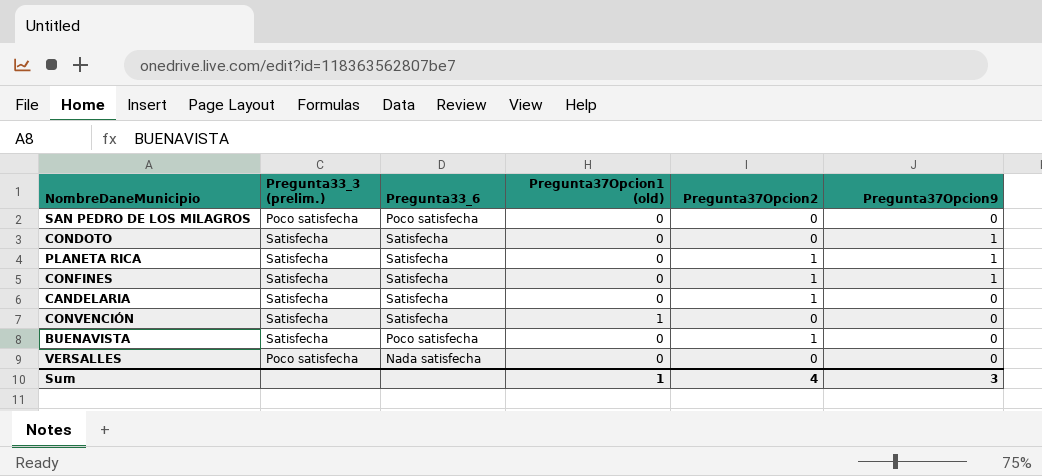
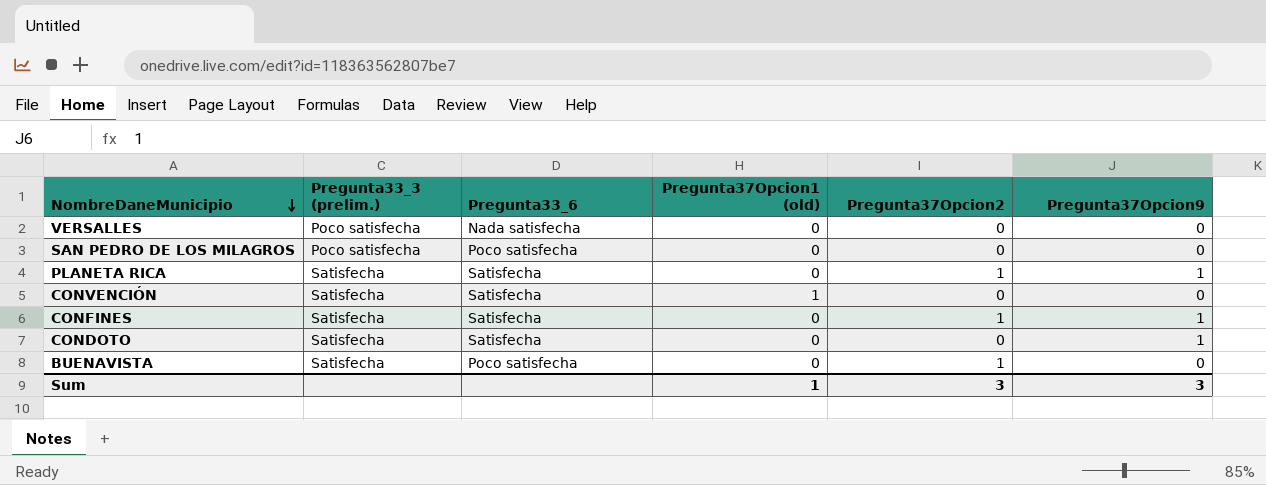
row order: none -> NombreDaneMunicipio descending
row CANDELARIA: Satisfecha | Satisfecha | 0 | 1 | 0 -> none
Sum | Pregunta37Opcion2: 4 -> 3

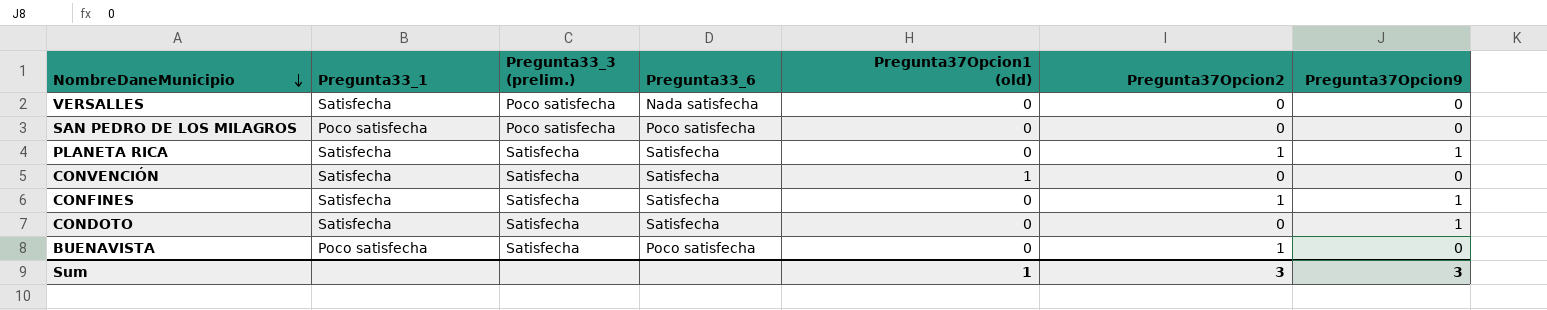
column Pregunta33_1 | position: none -> 2

